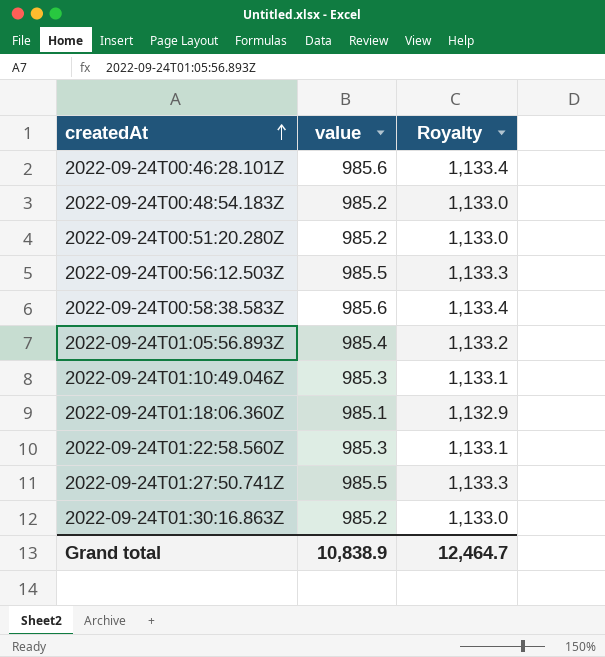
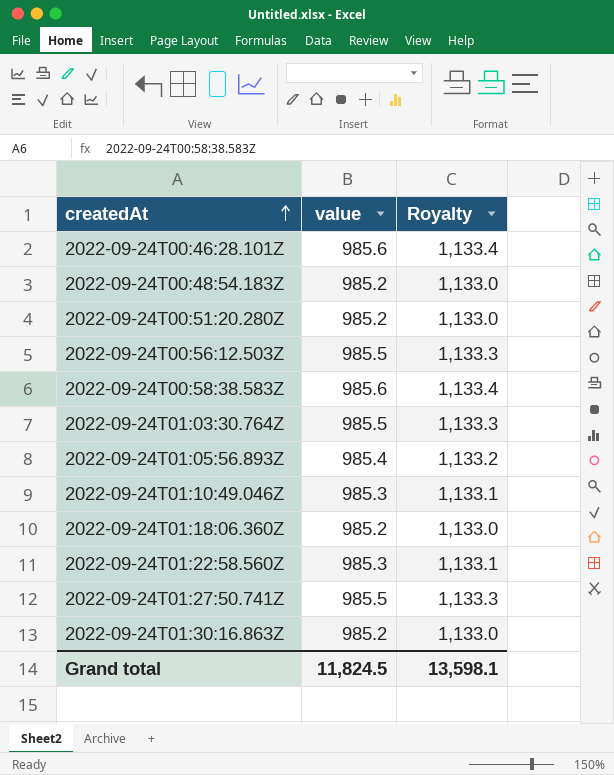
row 2022-09-24T01:03:30.764Z: none -> 985.5 | 1,133.3
2022-09-24T01:18:06.360Z | value: 985.1 -> 985.2
2022-09-24T01:18:06.360Z | Royalty: 1,132.9 -> 1,133.0
Grand total | value: 10,838.9 -> 11,824.5
Grand total | Royalty: 12,464.7 -> 13,598.1

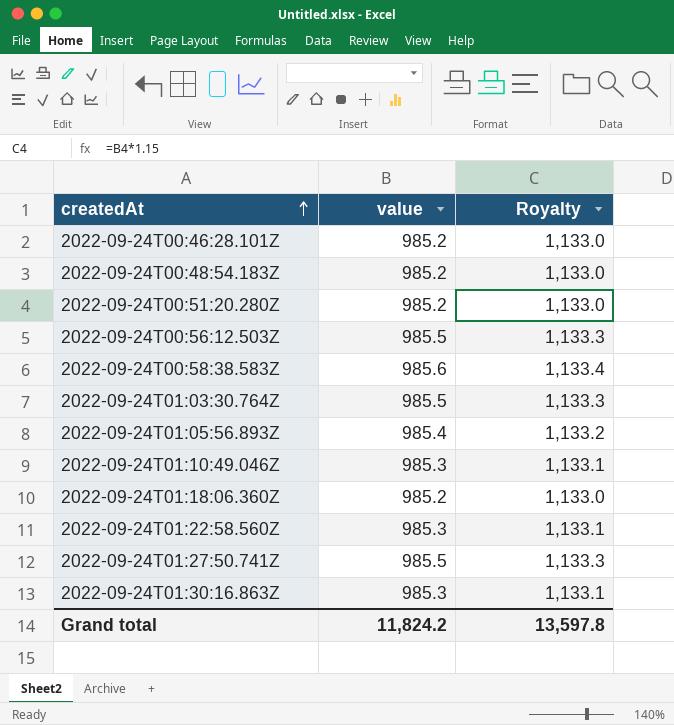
2022-09-24T00:46:28.101Z | value: 985.6 -> 985.2
2022-09-24T00:46:28.101Z | Royalty: 1,133.4 -> 1,133.0
2022-09-24T01:30:16.863Z | value: 985.2 -> 985.3
2022-09-24T01:30:16.863Z | Royalty: 1,133.0 -> 1,133.1
Grand total | value: 11,824.5 -> 11,824.2
Grand total | Royalty: 13,598.1 -> 13,597.8

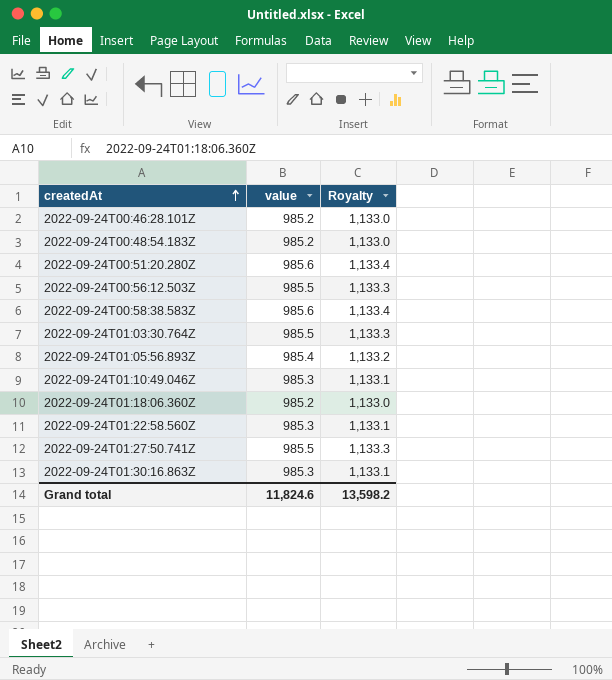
2022-09-24T00:51:20.280Z | value: 985.2 -> 985.6
2022-09-24T00:51:20.280Z | Royalty: 1,133.0 -> 1,133.4
Grand total | value: 11,824.2 -> 11,824.6
Grand total | Royalty: 13,597.8 -> 13,598.2

